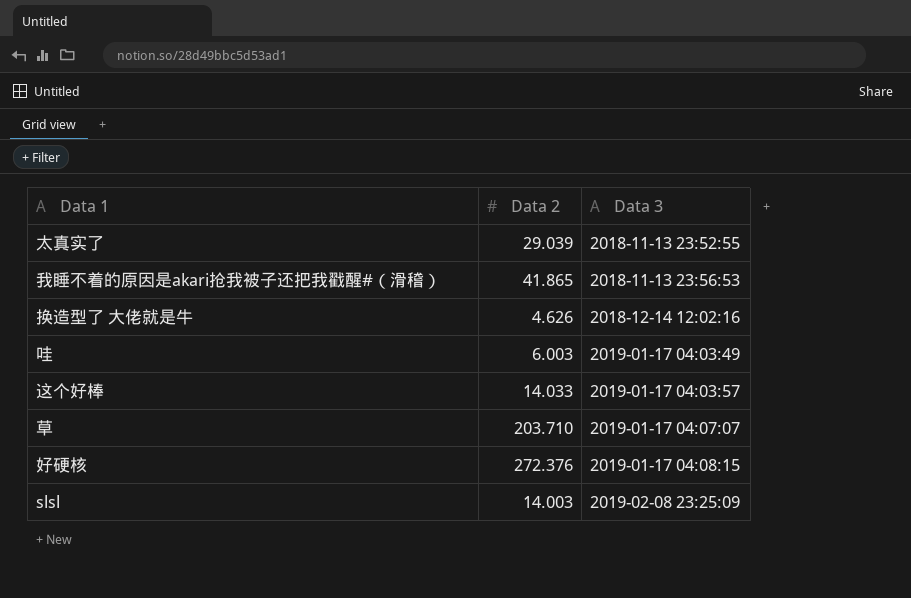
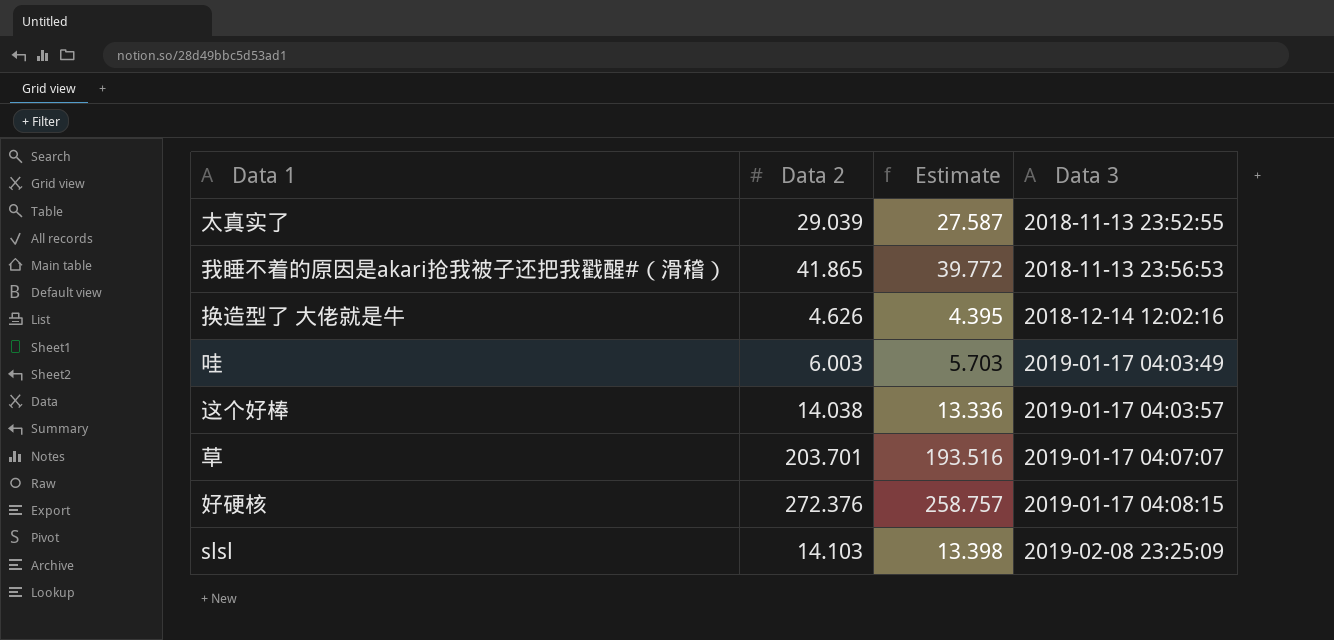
column Estimate | formula: none -> [Data 2] * 0.95
这个好棒 | Data 2: 14.033 -> 14.038
草 | Data 2: 203.710 -> 203.701
slsl | Data 2: 14.003 -> 14.103

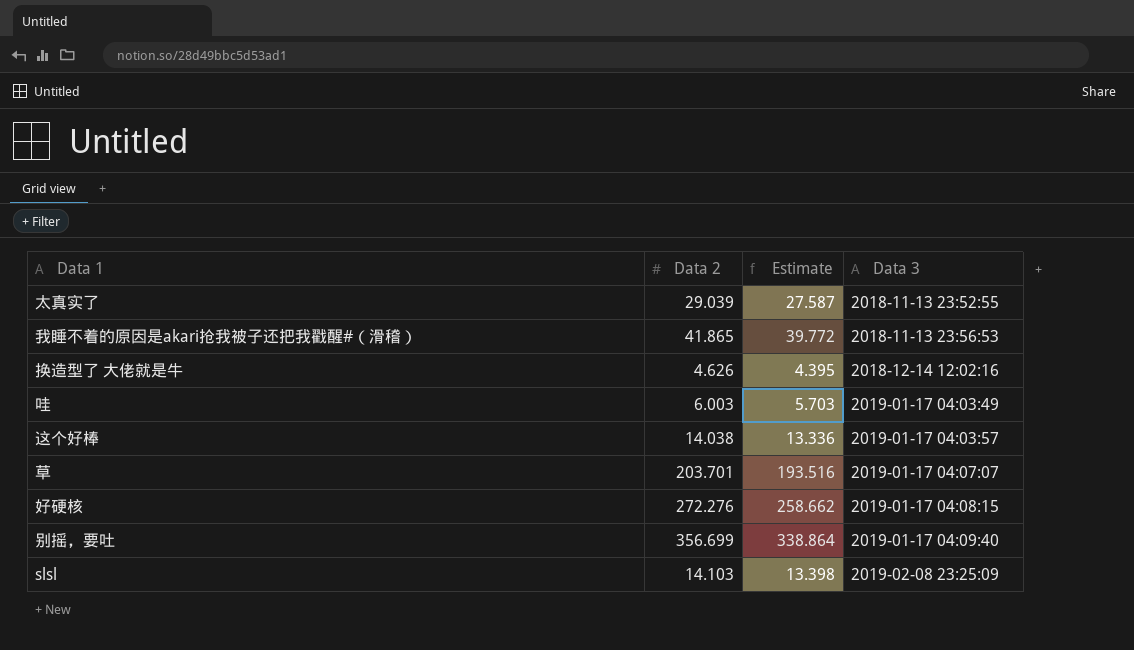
好硬核 | Data 2: 272.376 -> 272.276
好硬核 | Estimate: 258.757 -> 258.662
row 别摇，要吐: none -> 356.699 | 338.864 | 2019-01-17 04:09:40

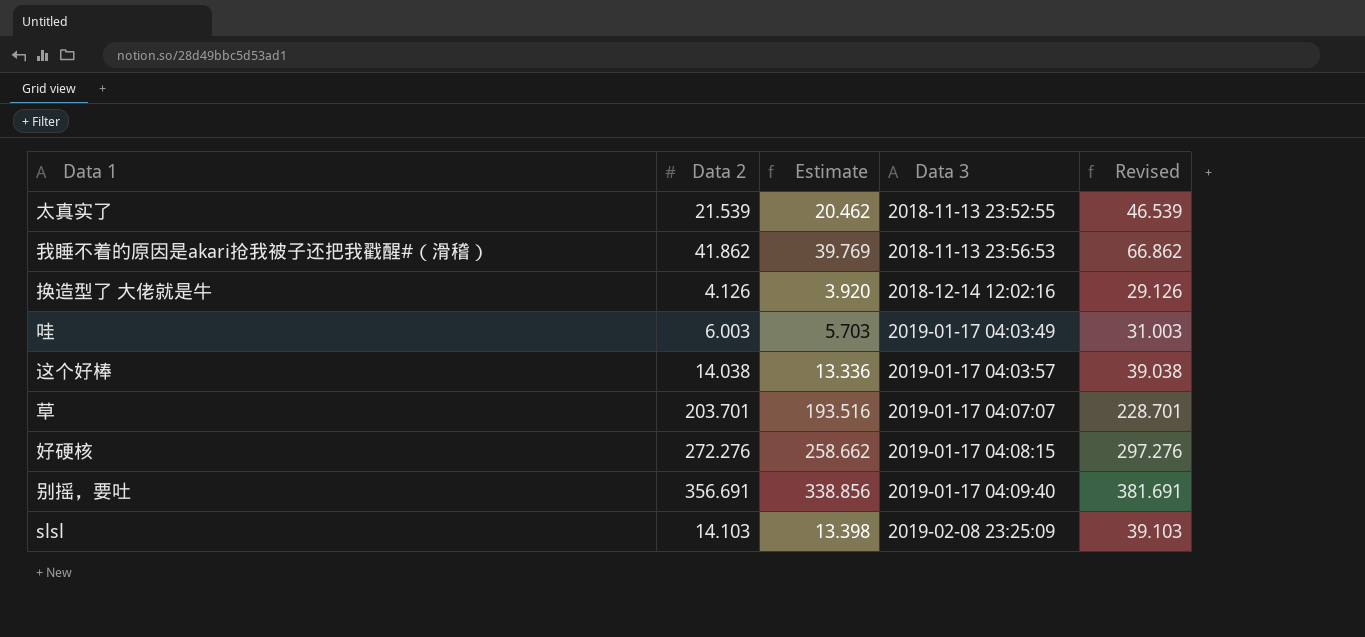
column Revised | formula: none -> [Data 2] + 25
太真实了 | Data 2: 29.039 -> 21.539
太真实了 | Estimate: 27.587 -> 20.462
我睡不着的原因是akari抢我被子还把我戳醒#（滑稽） | Data 2: 41.865 -> 41.862
我睡不着的原因是akari抢我被子还把我戳醒#（滑稽） | Estimate: 39.772 -> 39.769
换造型了 大佬就是牛 | Data 2: 4.626 -> 4.126
换造型了 大佬就是牛 | Estimate: 4.395 -> 3.920
别摇，要吐 | Data 2: 356.699 -> 356.691
别摇，要吐 | Estimate: 338.864 -> 338.856

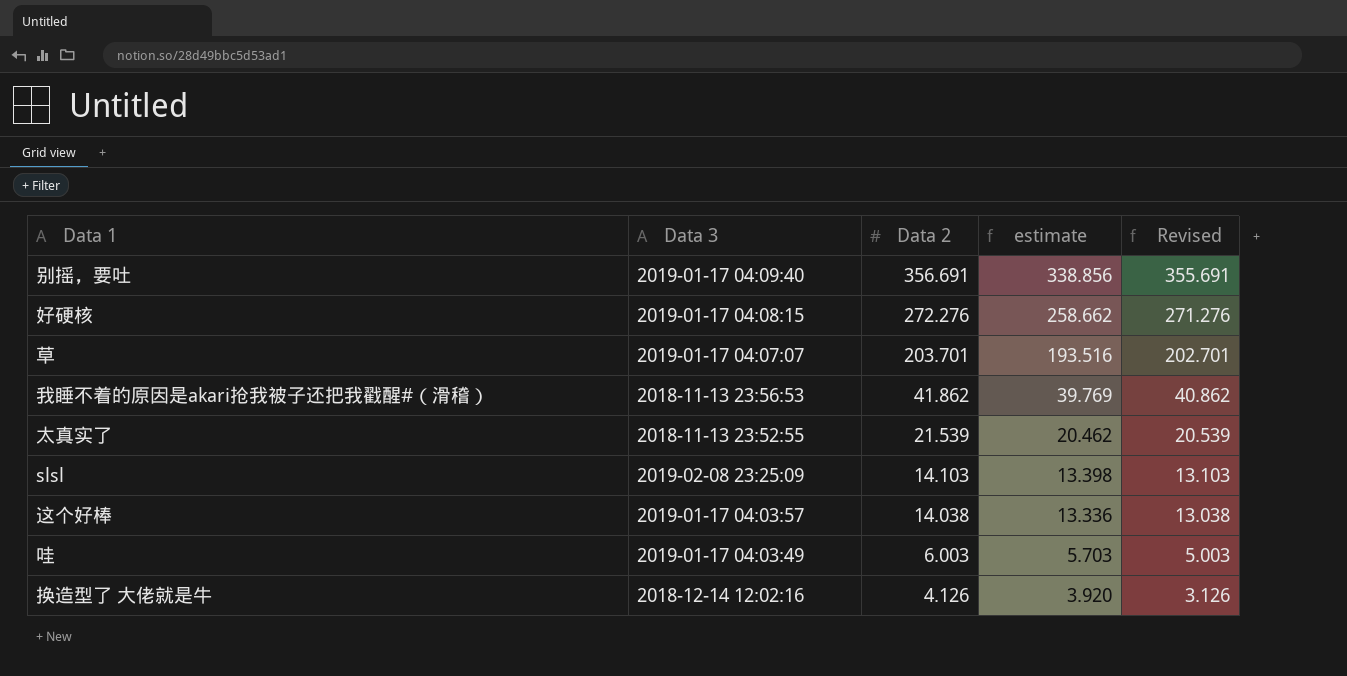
row order: Data 3 ascending -> Data 2 descending
column Data 3 | position: 4 -> 2
column name: Estimate -> estimate
column Revised | formula: [Data 2] + 25 -> [Data 2] - 1

